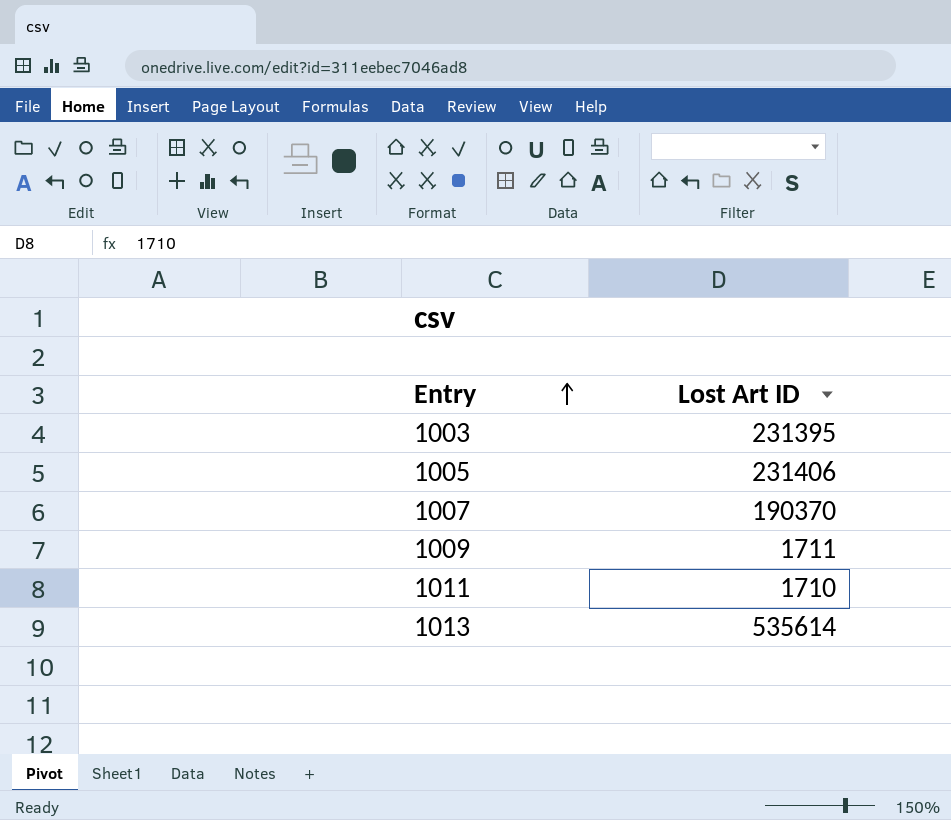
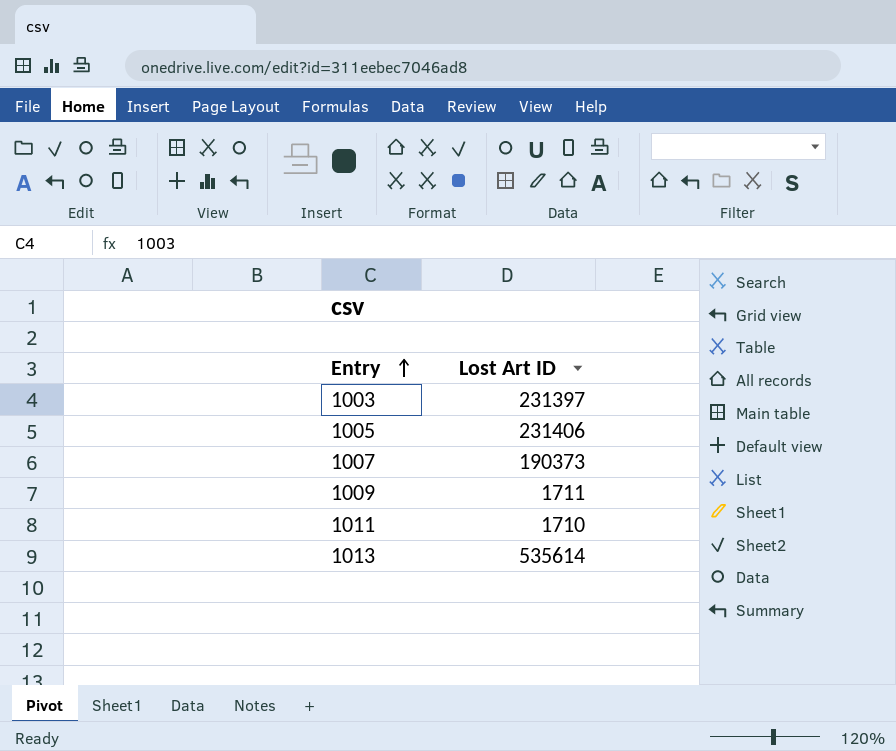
1003 | Lost Art ID: 231395 -> 231397
1007 | Lost Art ID: 190370 -> 190373

